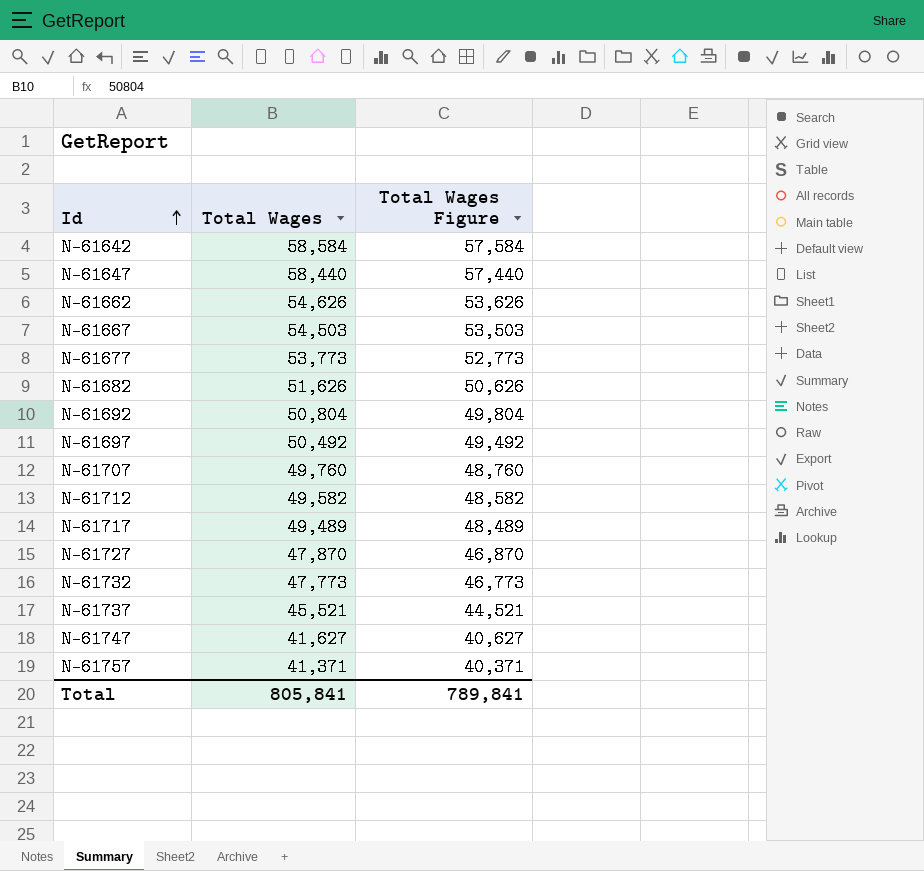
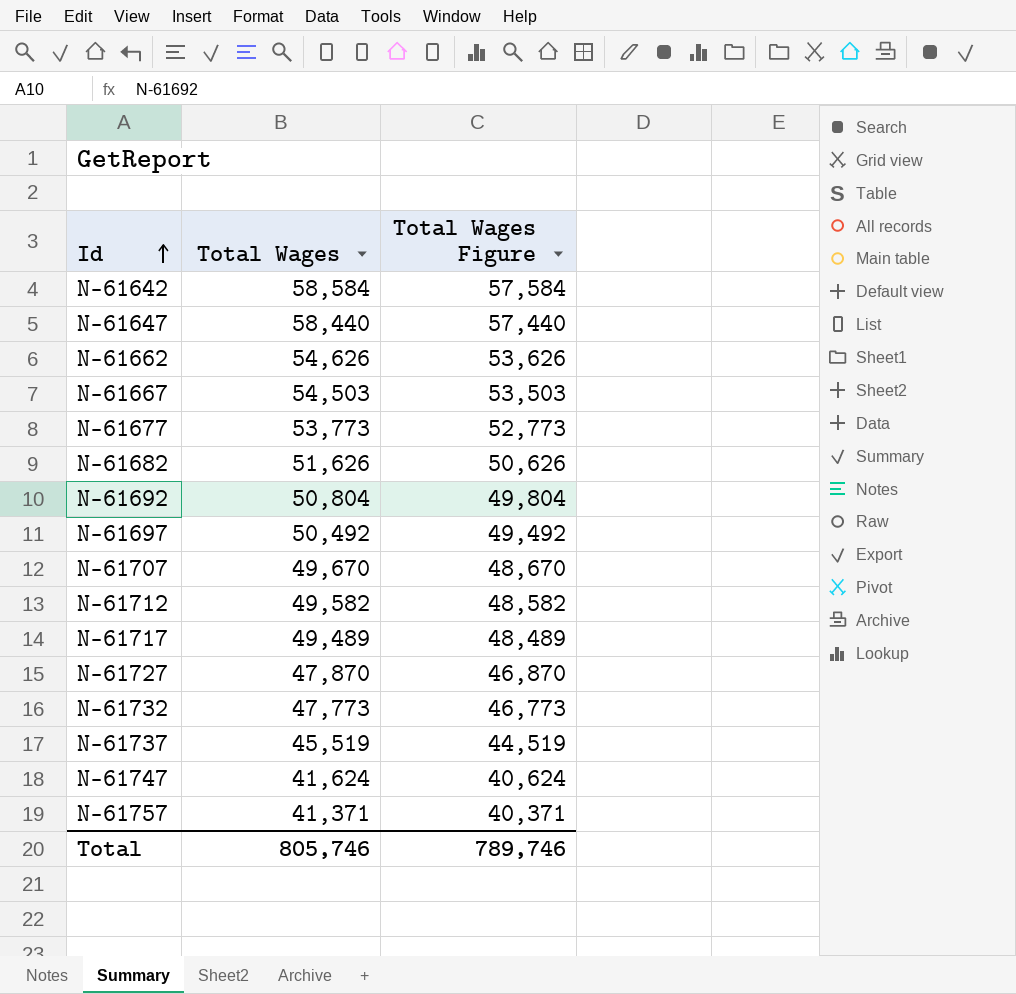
N-61707 | Total Wages: 49,760 -> 49,670
N-61707 | Total Wages Figure: 48,760 -> 48,670
N-61737 | Total Wages: 45,521 -> 45,519
N-61737 | Total Wages Figure: 44,521 -> 44,519
N-61747 | Total Wages: 41,627 -> 41,624
N-61747 | Total Wages Figure: 40,627 -> 40,624
Total | Total Wages: 805,841 -> 805,746
Total | Total Wages Figure: 789,841 -> 789,746

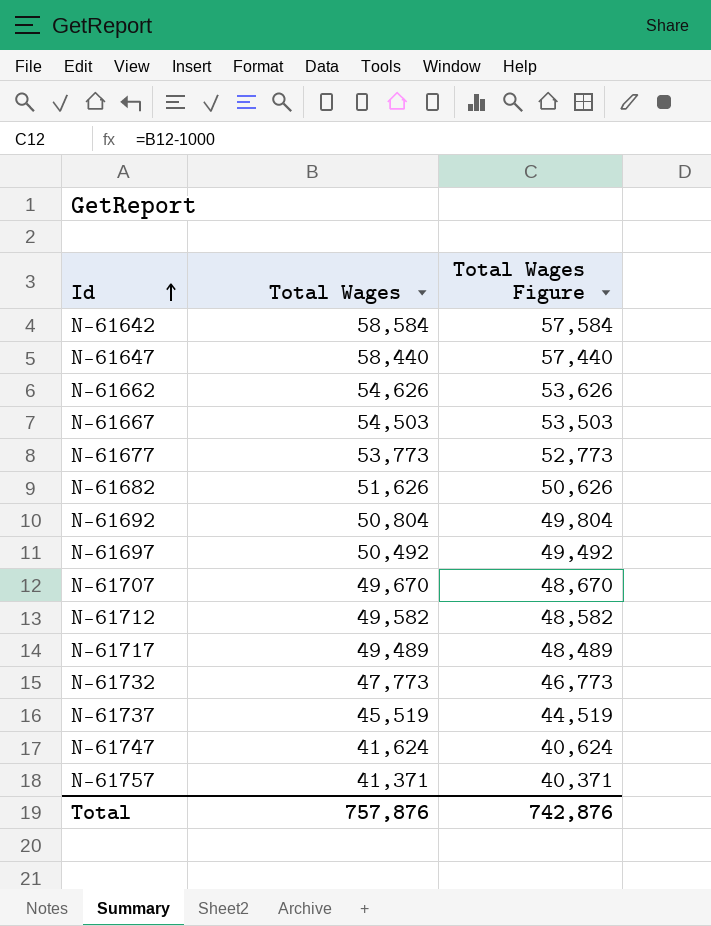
row N-61727: 47,870 | 46,870 -> none
Total | Total Wages: 805,746 -> 757,876
Total | Total Wages Figure: 789,746 -> 742,876

